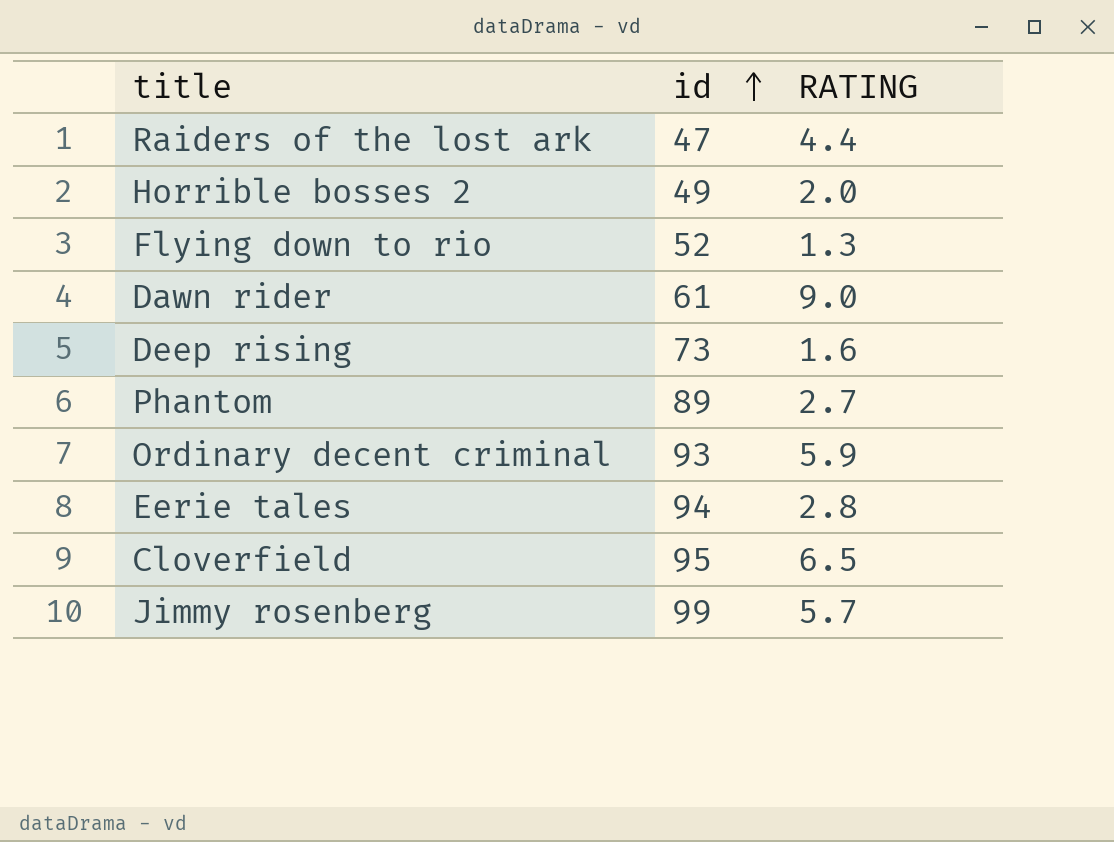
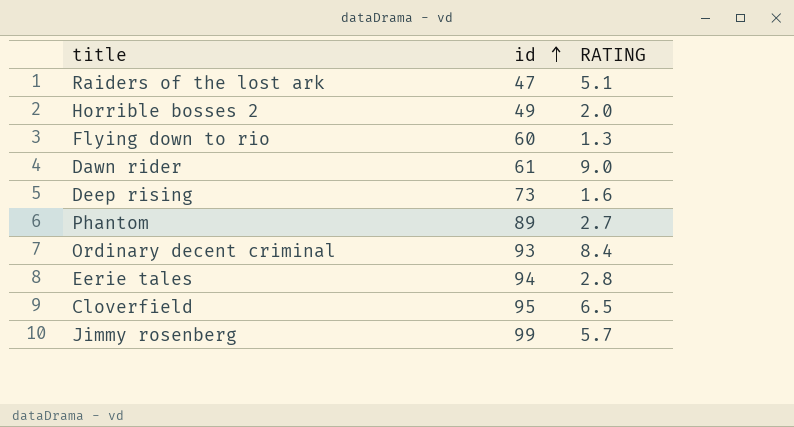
Raiders of the lost ark | RATING: 4.4 -> 5.1
Flying down to rio | id: 52 -> 60
Ordinary decent criminal | RATING: 5.9 -> 8.4

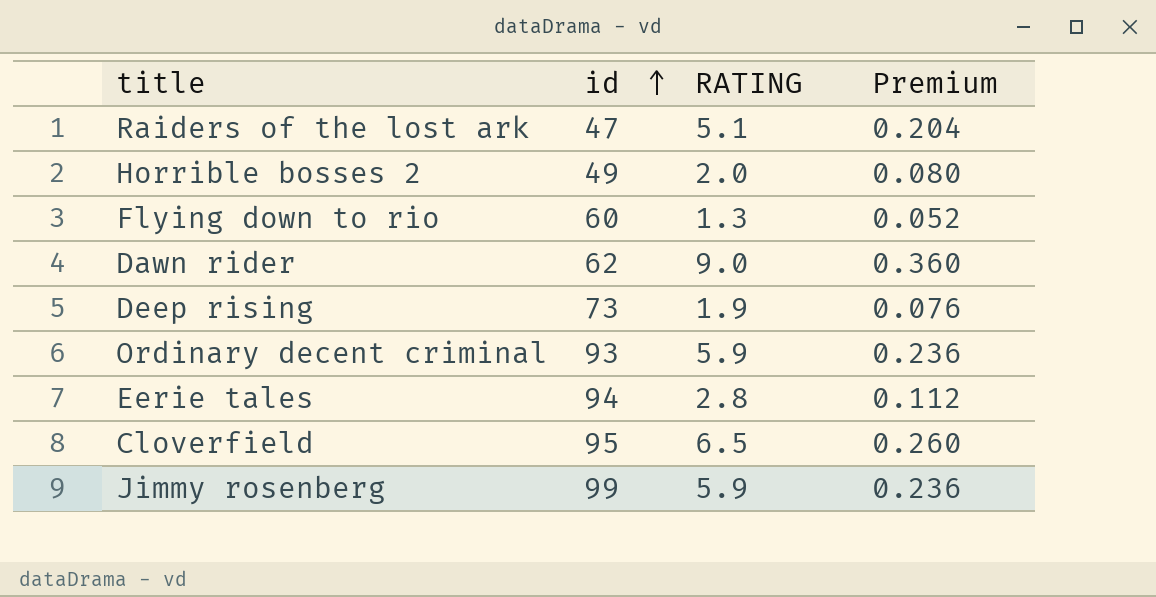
column Premium | formula: none -> [RATING] * 0.04
row Phantom: 89 | 2.7 -> none
Dawn rider | id: 61 -> 62
Deep rising | RATING: 1.6 -> 1.9
Ordinary decent criminal | RATING: 8.4 -> 5.9
Jimmy rosenberg | RATING: 5.7 -> 5.9

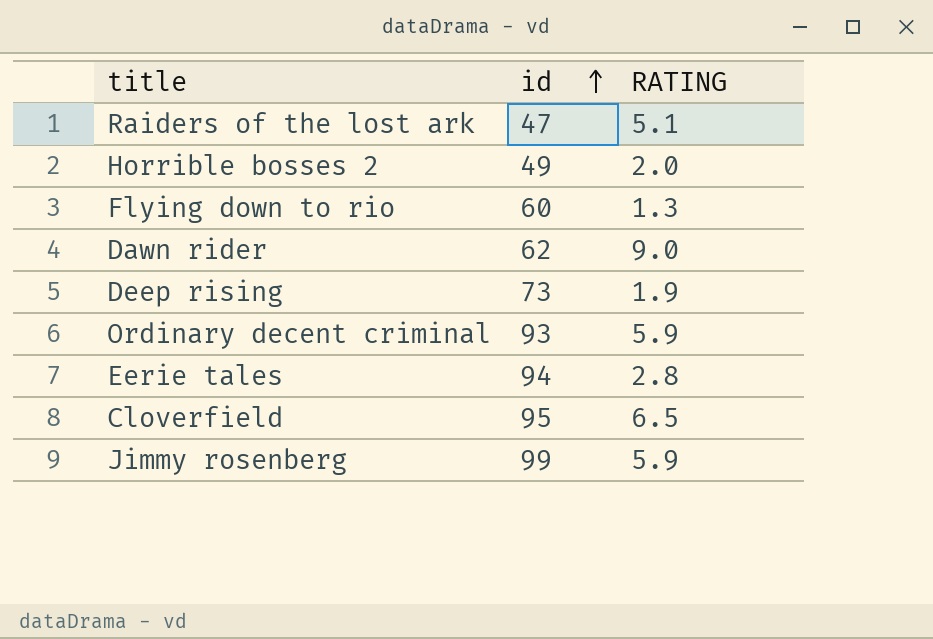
column Premium | formula: [RATING] * 0.04 -> none

